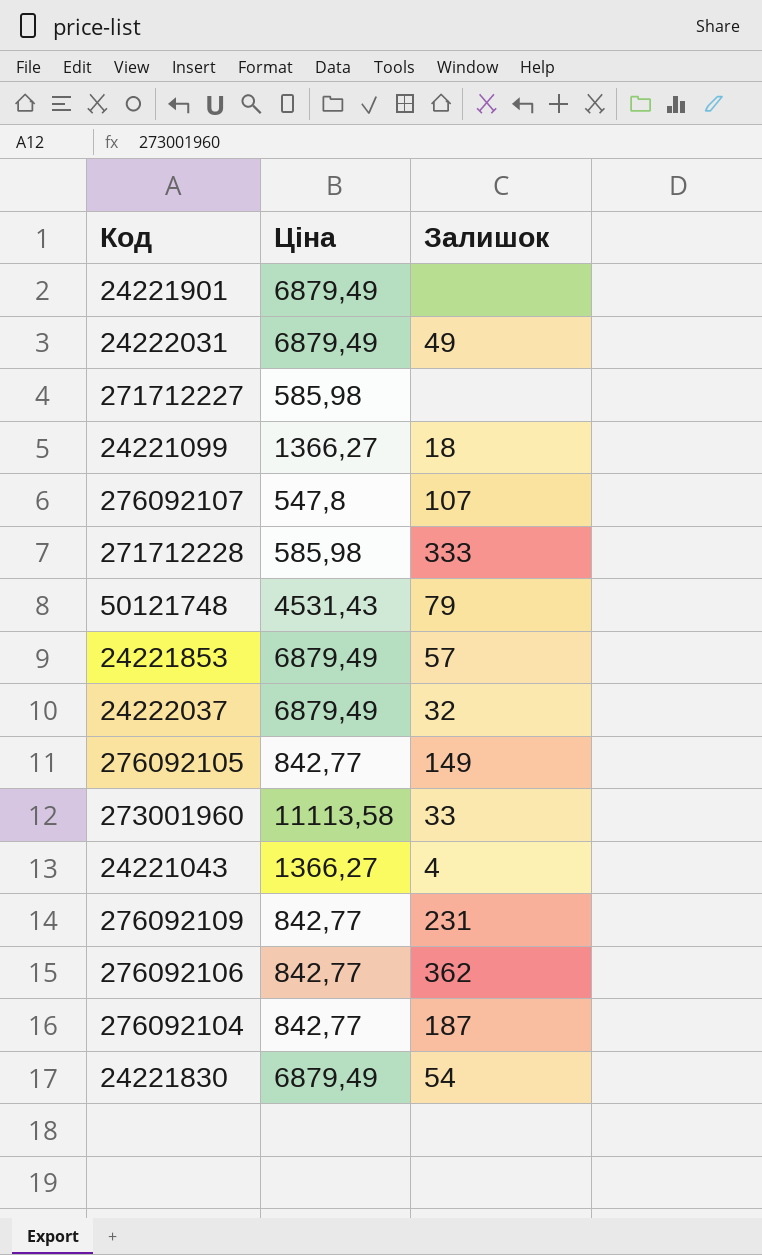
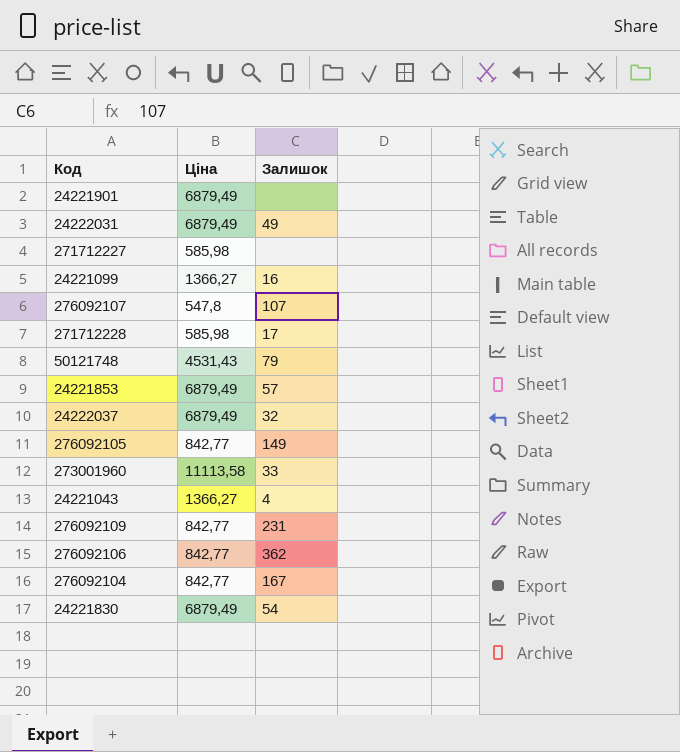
24221099 | Залишок: 18 -> 16
271712228 | Залишок: 333 -> 17
276092104 | Залишок: 187 -> 167

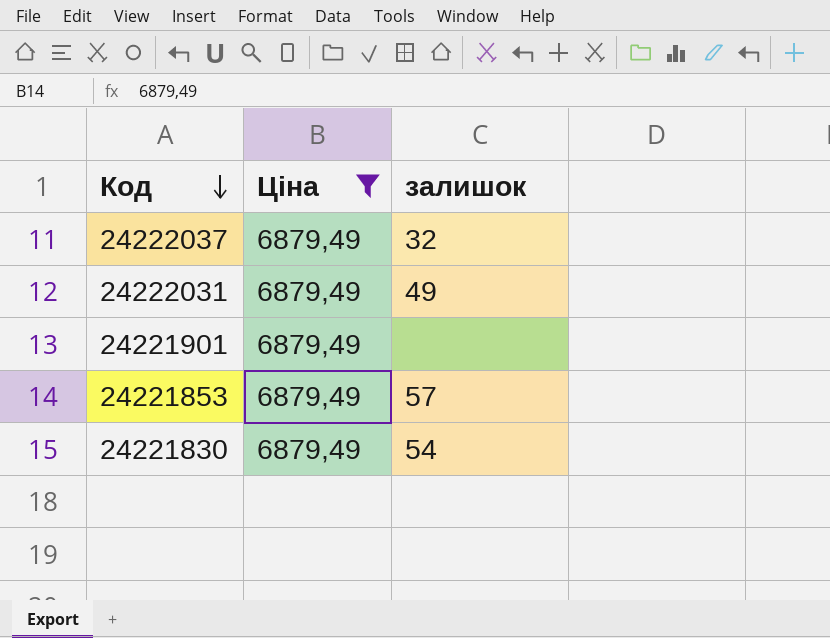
filter: none -> Ціна = 6879,49
row order: none -> Код descending
column name: Залишок -> залишок

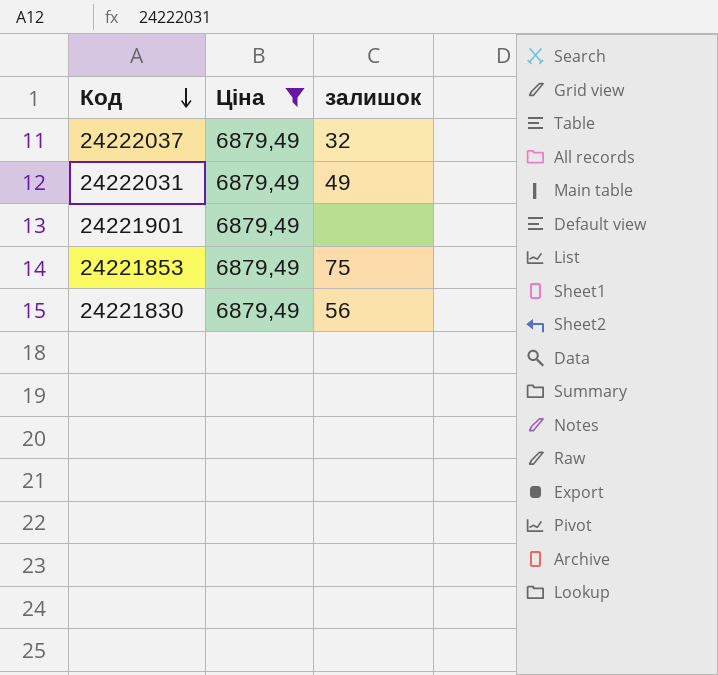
24221853 | залишок: 57 -> 75
24221830 | залишок: 54 -> 56

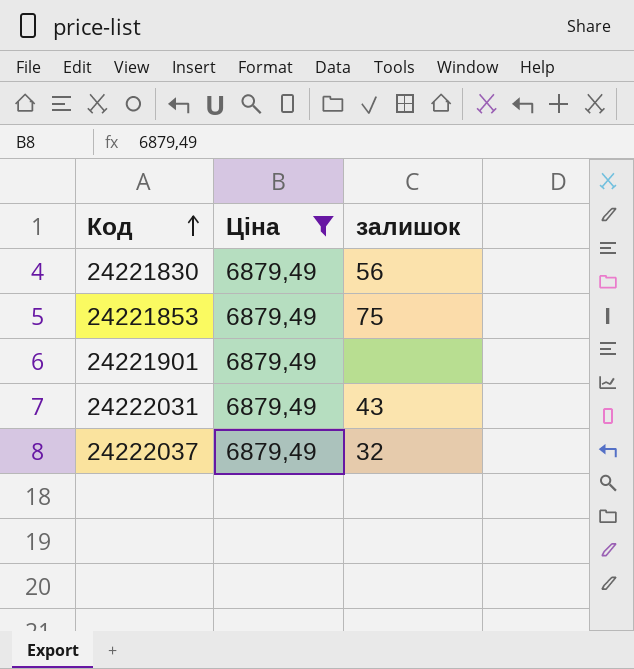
row order: Код descending -> Код ascending
24222031 | залишок: 49 -> 43

